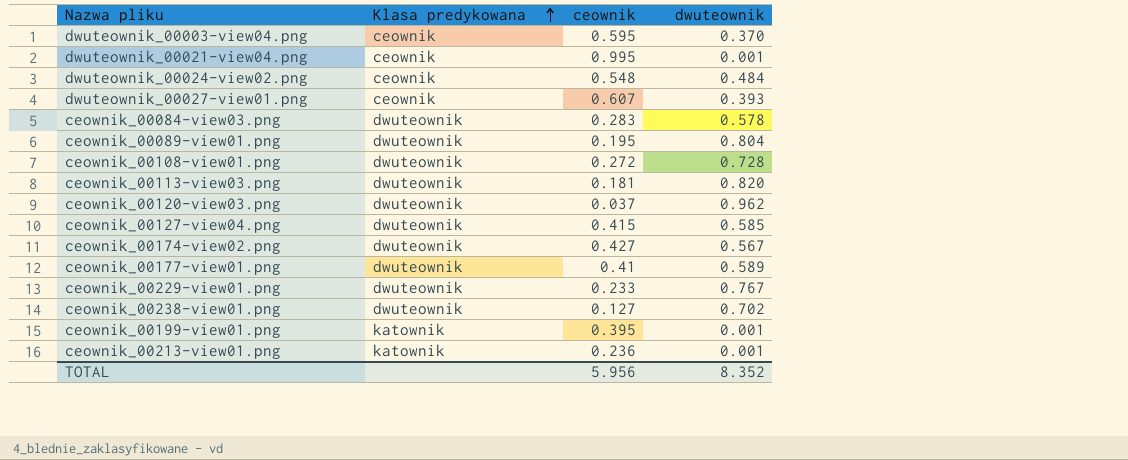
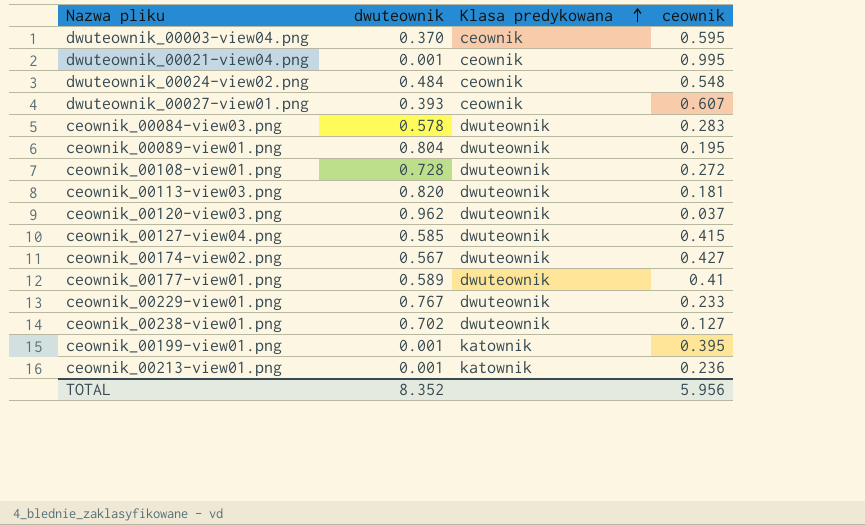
column dwuteownik | position: 4 -> 2

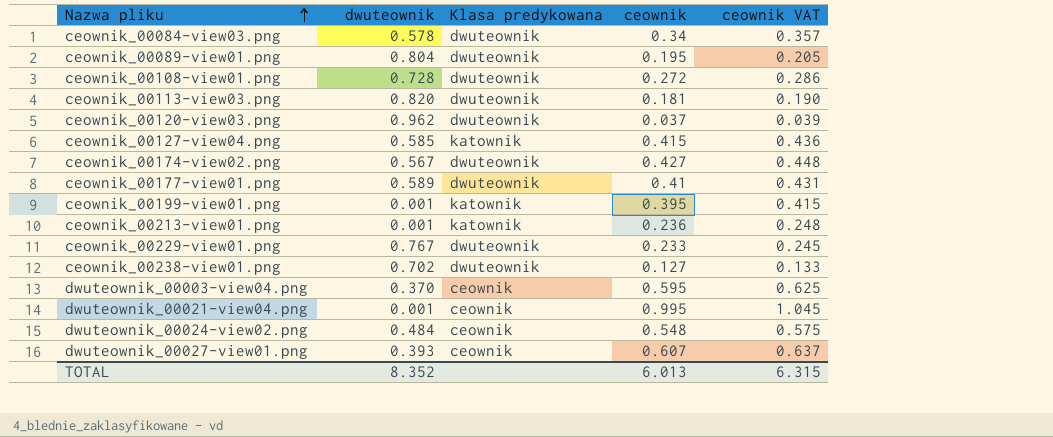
row order: Klasa predykowana ascending -> Nazwa pliku ascending
column ceownik VAT | formula: none -> [ceownik] * 1.05
ceownik_00084-view03.png | ceownik: 0.283 -> 0.34
ceownik_00127-view04.png | Klasa predykowana: dwuteownik -> katownik
TOTAL | ceownik: 5.956 -> 6.013

